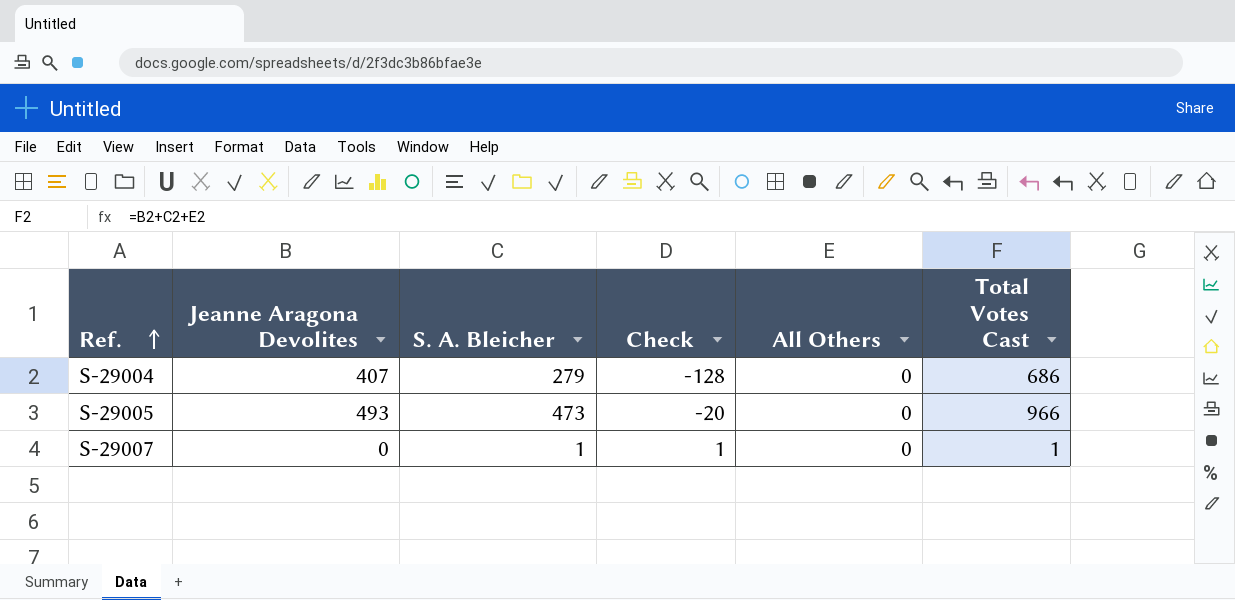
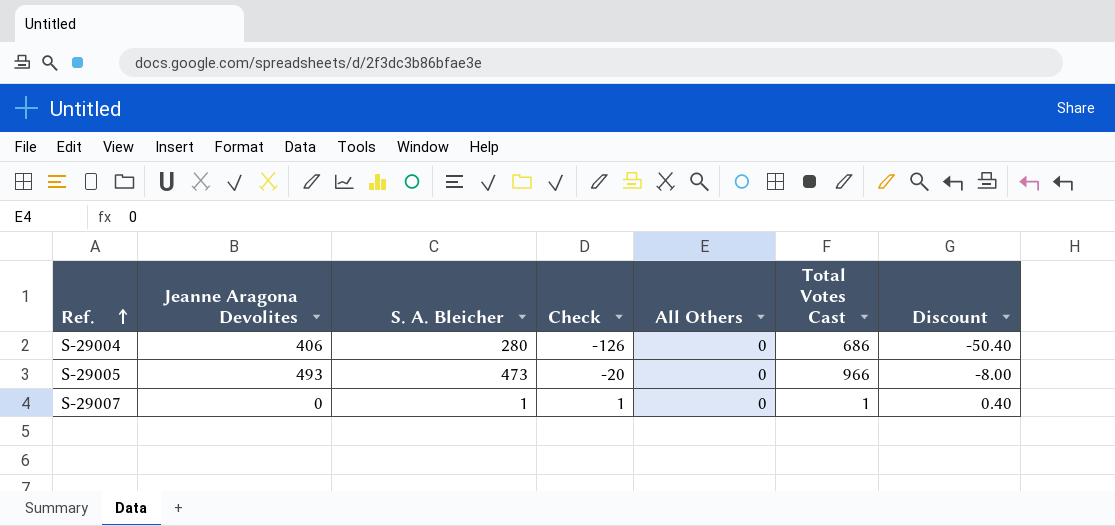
column Discount | formula: none -> [Check] * 0.4
S-29004 | Jeanne Aragona Devolites: 407 -> 406
S-29004 | S. A. Bleicher: 279 -> 280
S-29004 | Check: -128 -> -126

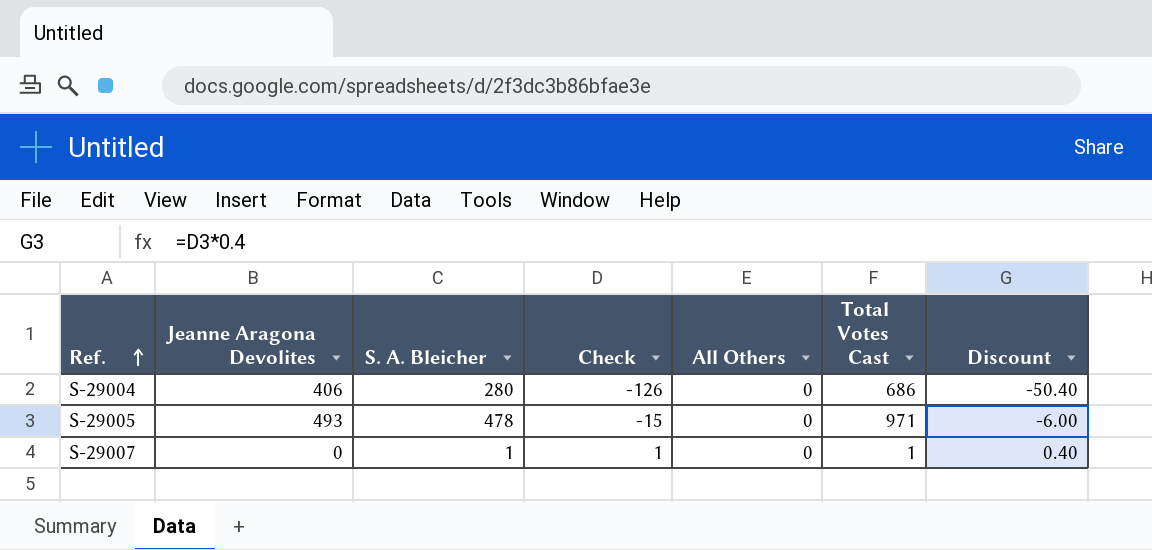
S-29005 | S. A. Bleicher: 473 -> 478
S-29005 | Check: -20 -> -15
S-29005 | Total Votes Cast: 966 -> 971
S-29005 | Discount: -8.00 -> -6.00

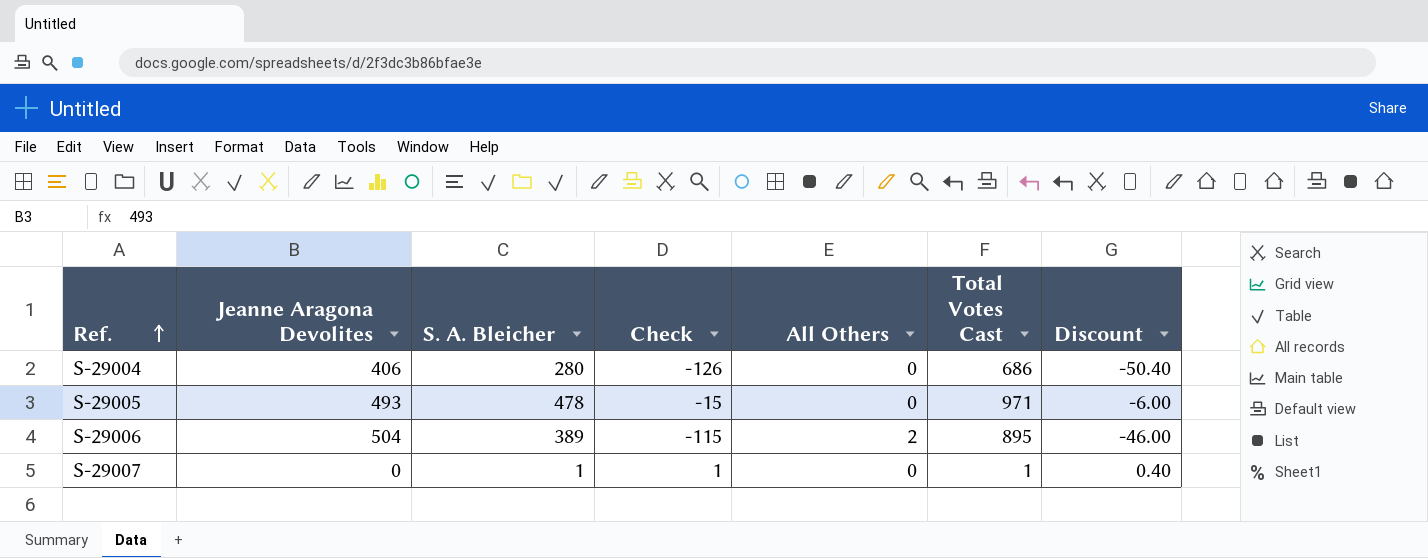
row S-29006: none -> 504 | 389 | -115 | 2 | 895 | -46.00

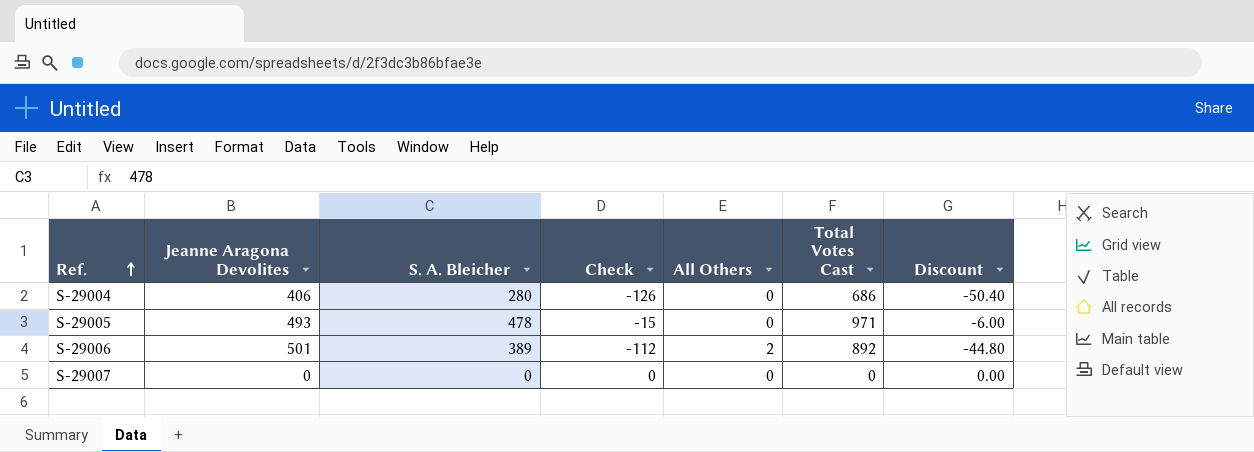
S-29006 | Jeanne Aragona Devolites: 504 -> 501
S-29006 | Check: -115 -> -112
S-29006 | Total Votes Cast: 895 -> 892
S-29006 | Discount: -46.00 -> -44.80
S-29007 | S. A. Bleicher: 1 -> 0
S-29007 | Check: 1 -> 0
S-29007 | Total Votes Cast: 1 -> 0
S-29007 | Discount: 0.40 -> 0.00

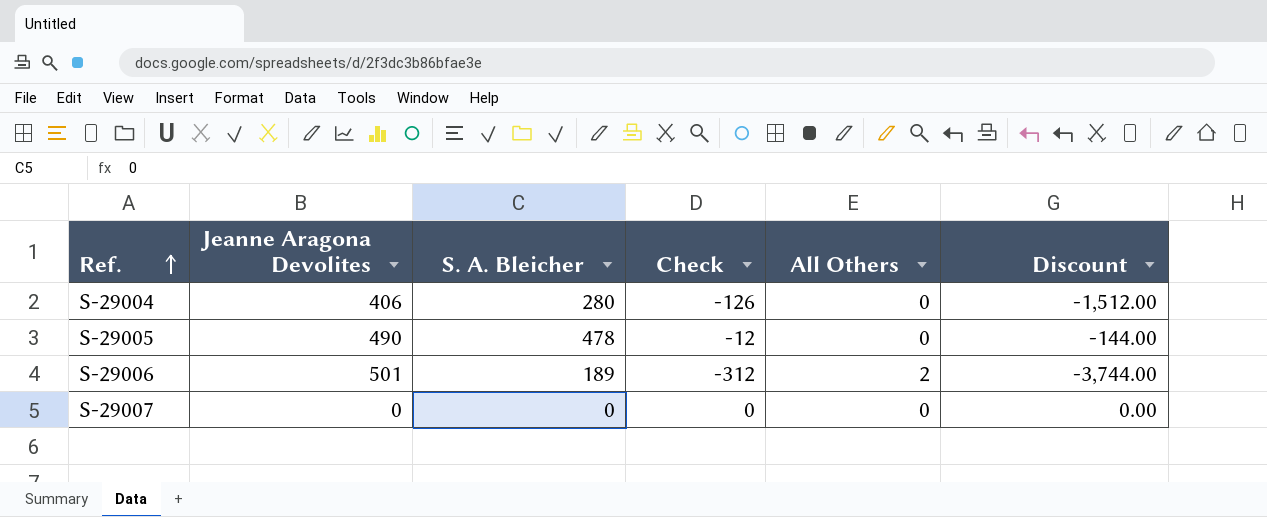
column Total Votes Cast | formula: [Jeanne Aragona Devolites] + [S. A. Bleicher] + [All Others] -> none
column Discount | formula: [Check] * 0.4 -> [Check] * 12
S-29005 | Jeanne Aragona Devolites: 493 -> 490
S-29005 | Check: -15 -> -12
S-29006 | S. A. Bleicher: 389 -> 189
S-29006 | Check: -112 -> -312

